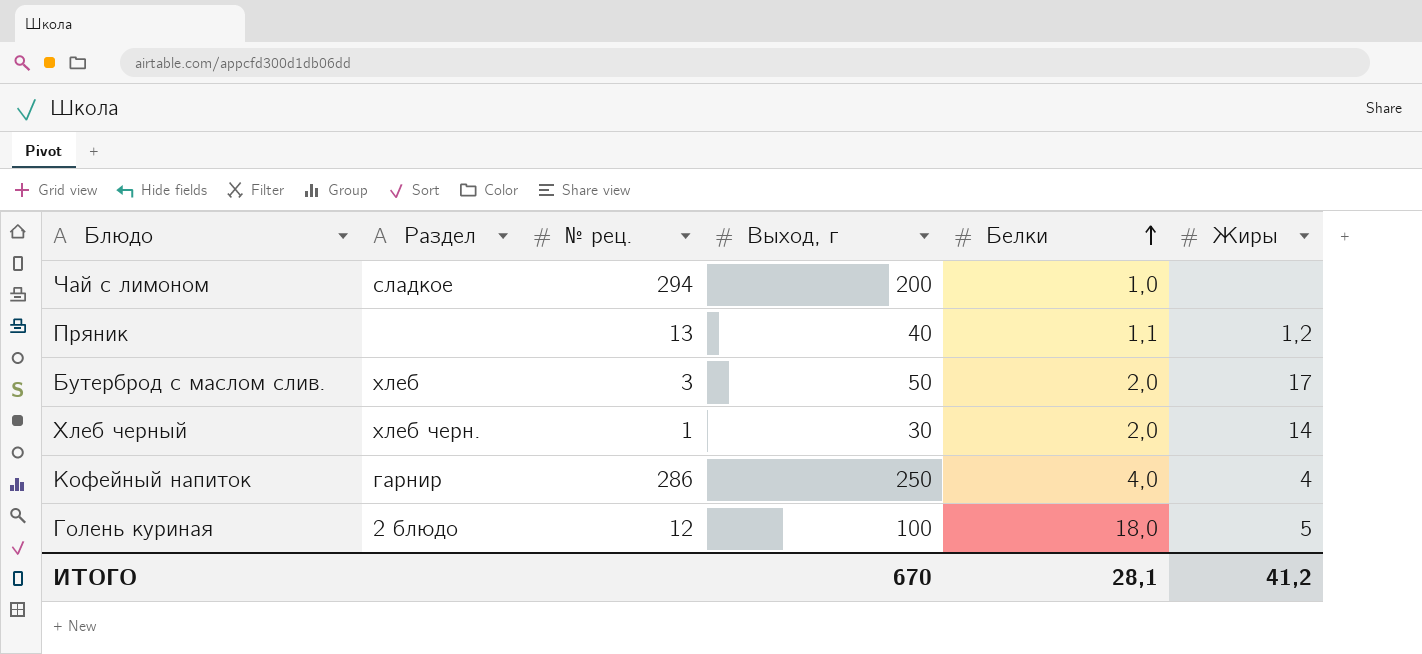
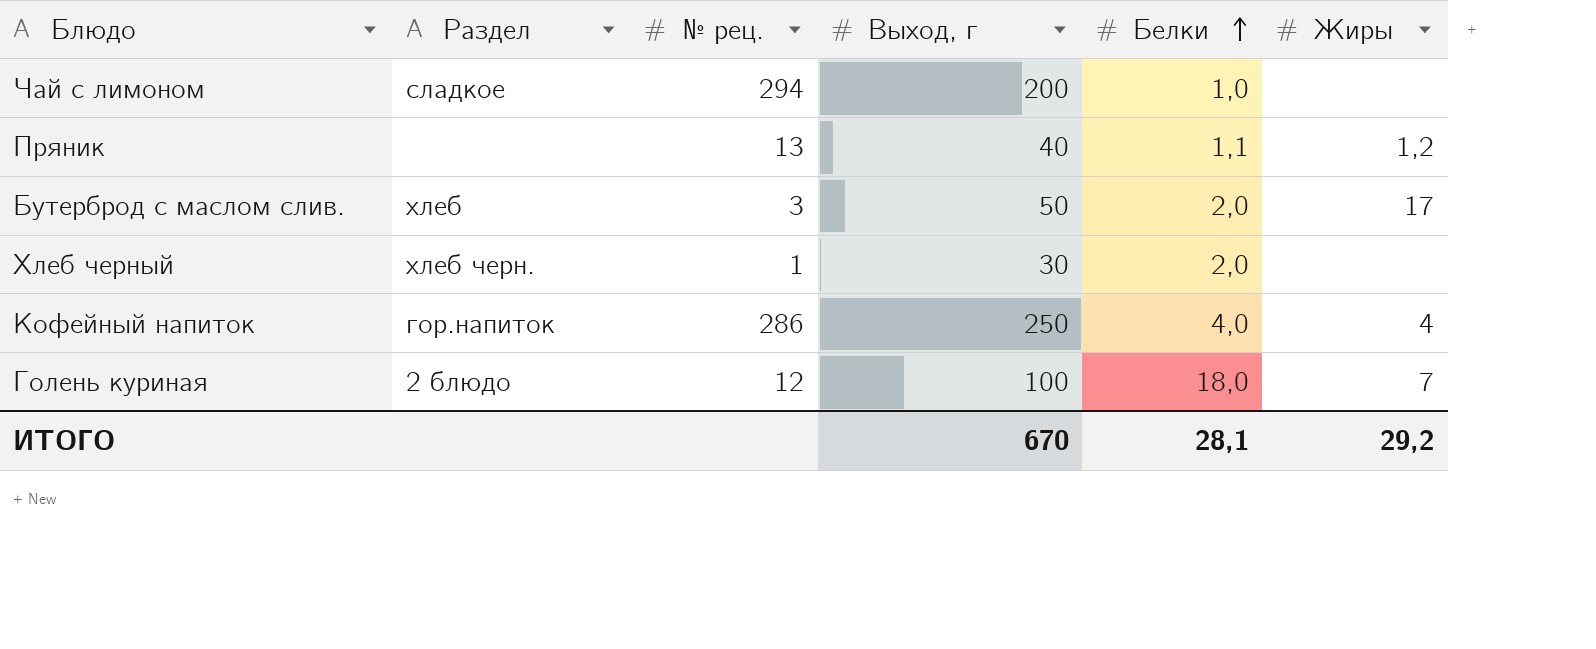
Хлеб черный | Жиры: 14 -> none
Кофейный напиток | Раздел: гарнир -> гор.напиток
Голень куриная | Жиры: 5 -> 7
ИТОГО | Жиры: 41,2 -> 29,2

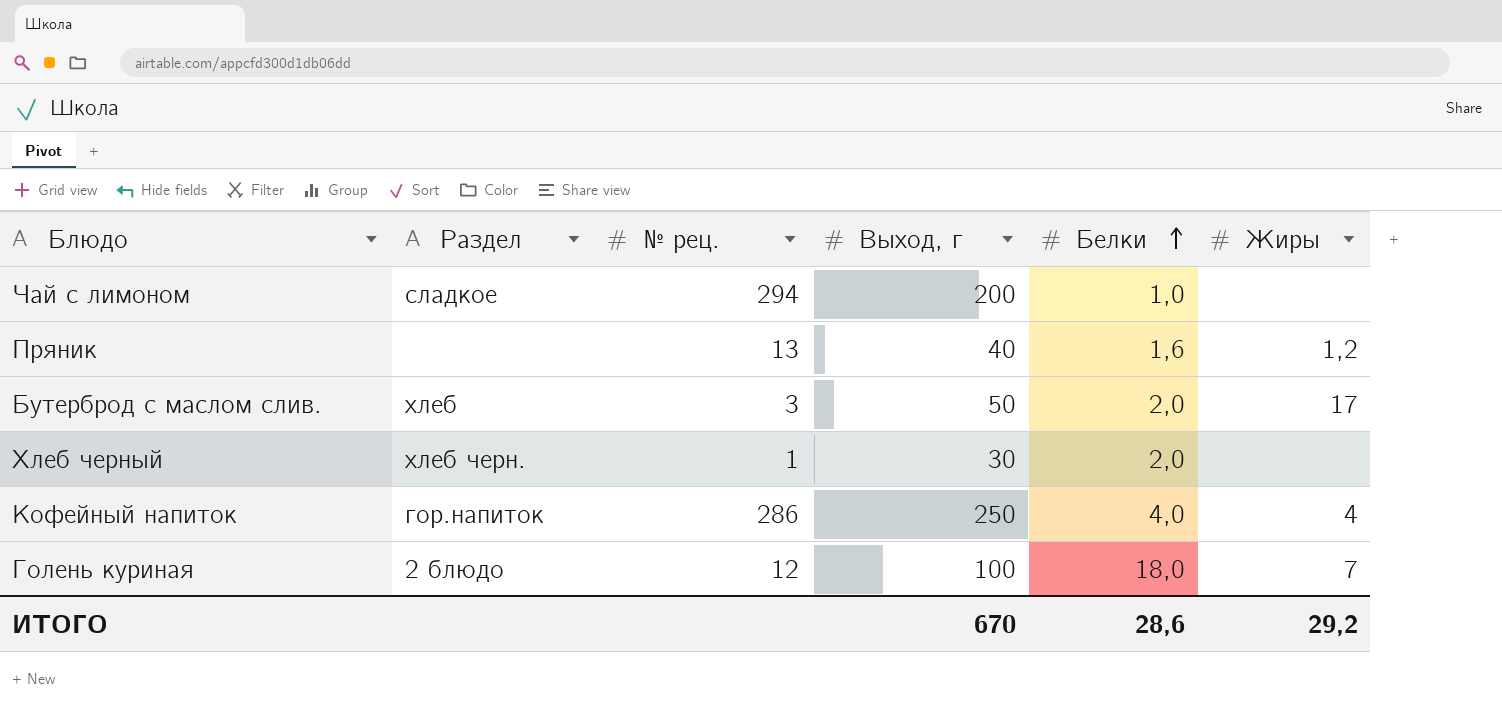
Пряник | Белки: 1,1 -> 1,6
ИТОГО | Белки: 28,1 -> 28,6

